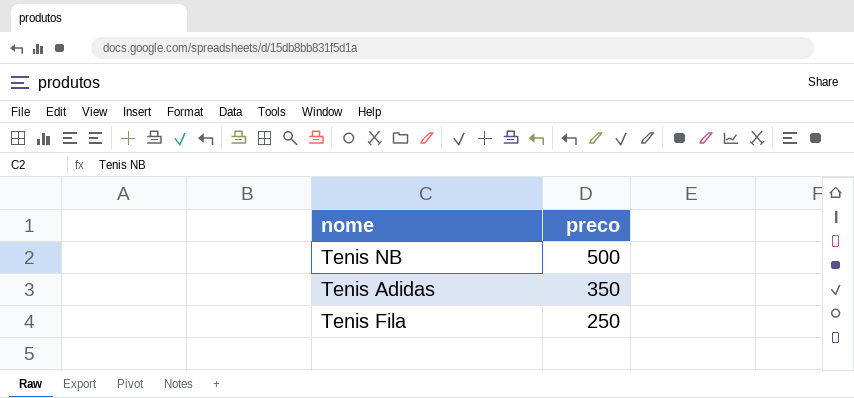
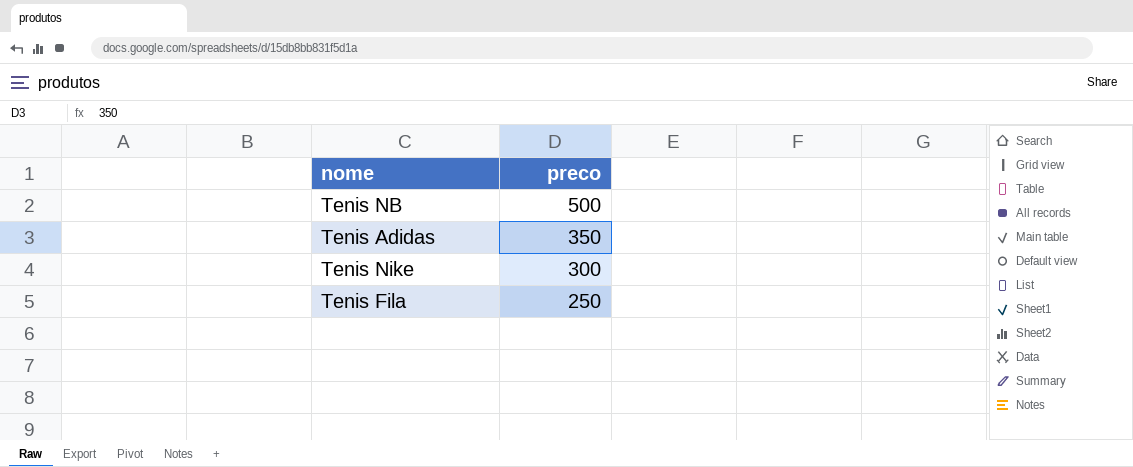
row Tenis Nike: none -> 300

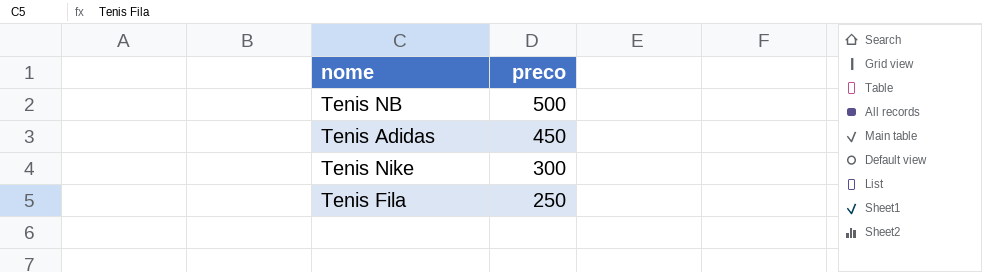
Tenis Adidas | preco: 350 -> 450

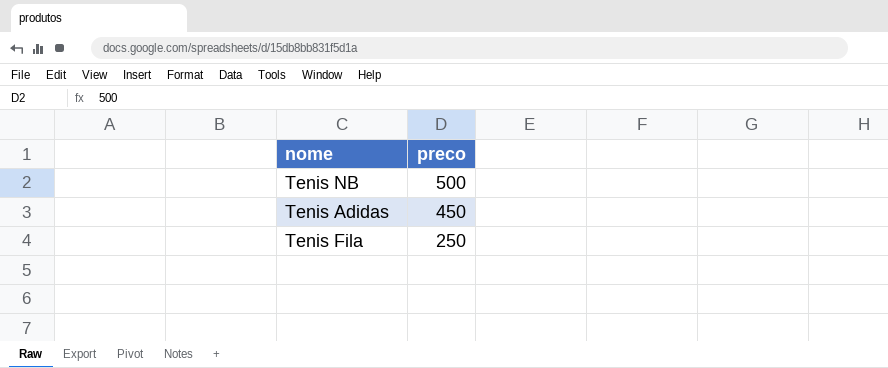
row Tenis Nike: 300 -> none

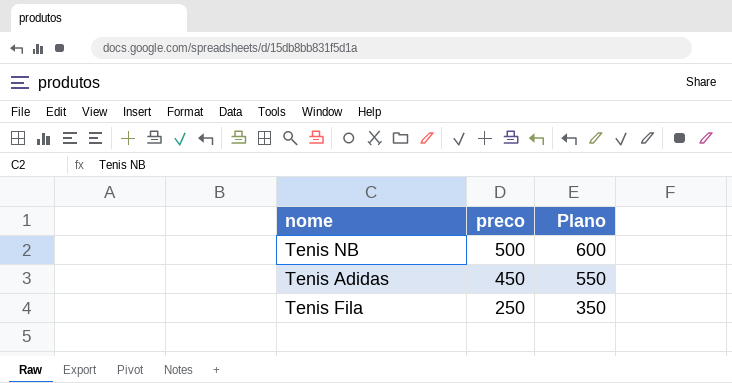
column Plano | formula: none -> [preco] + 100

